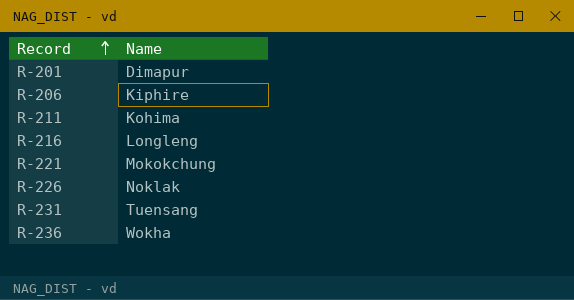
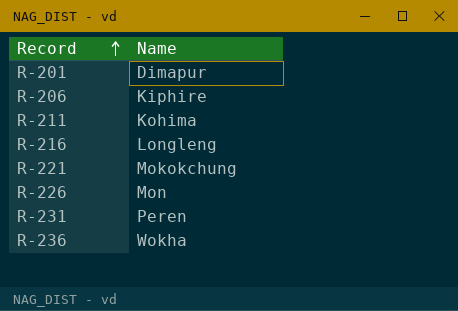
R-226 | Name: Noklak -> Mon
R-231 | Name: Tuensang -> Peren

